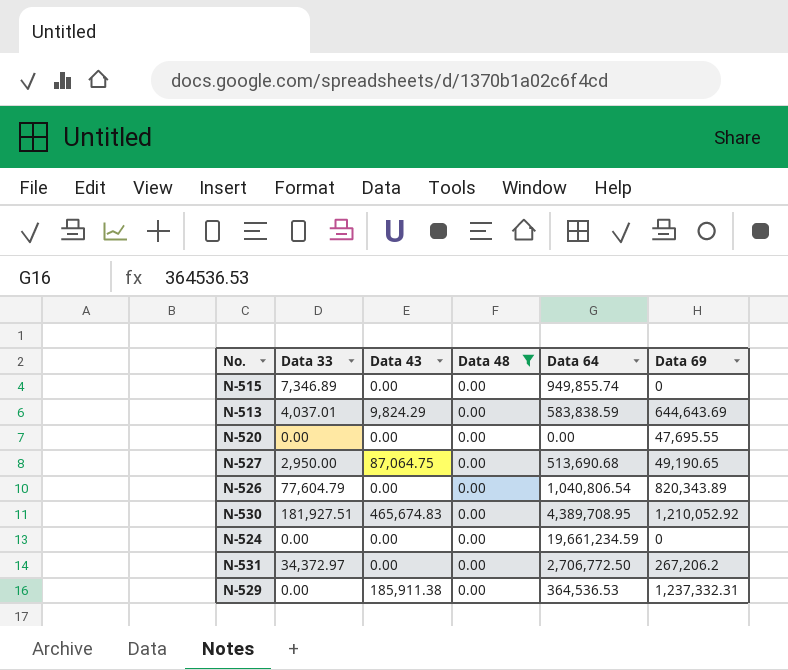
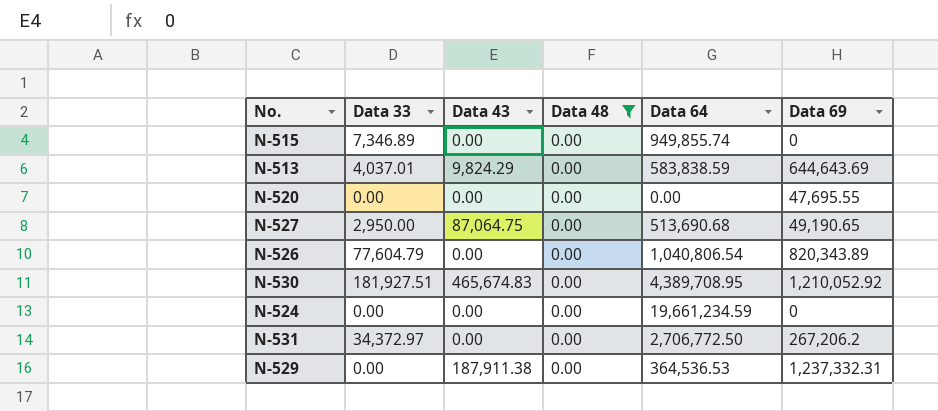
N-529 | Data 43: 185,911.38 -> 187,911.38

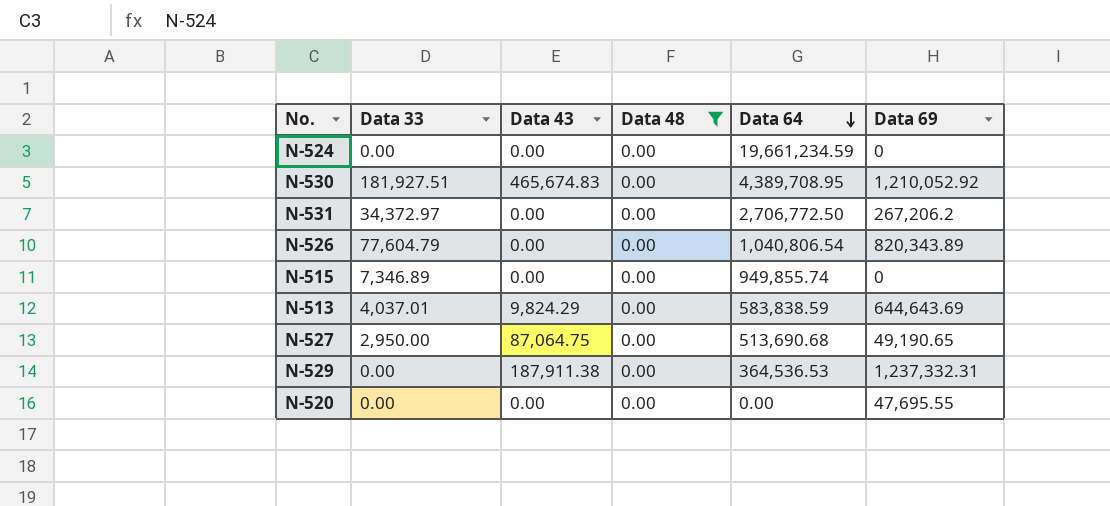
row order: none -> Data 64 descending

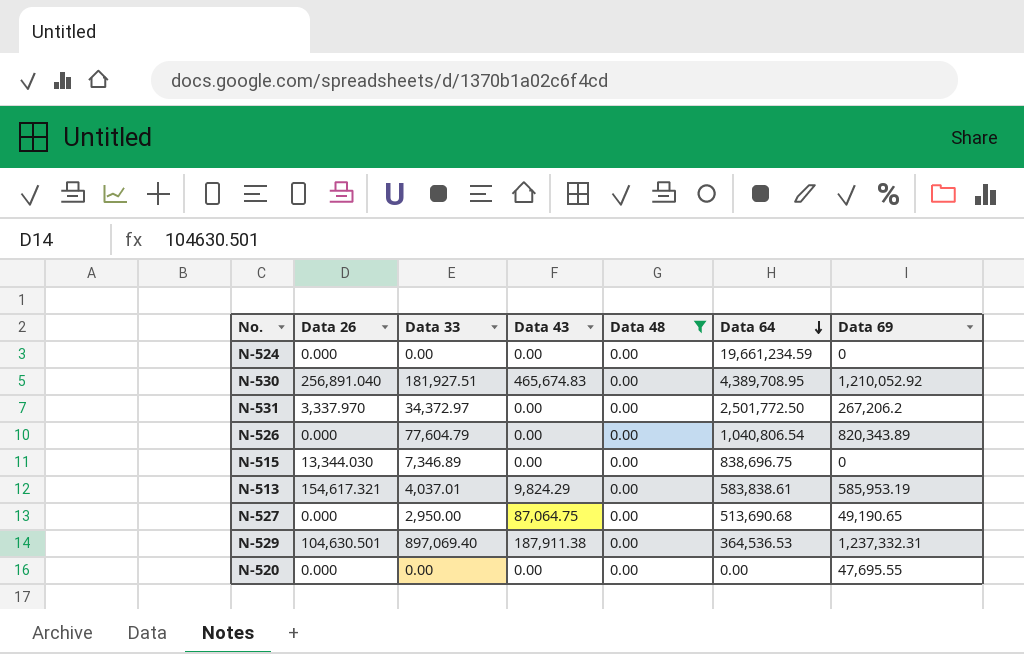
column Data 26 | position: none -> 2
N-531 | Data 64: 2,706,772.50 -> 2,501,772.50
N-515 | Data 64: 949,855.74 -> 838,696.75
N-513 | Data 64: 583,838.59 -> 583,838.61
N-513 | Data 69: 644,643.69 -> 585,953.19
N-529 | Data 33: 0.00 -> 897,069.40

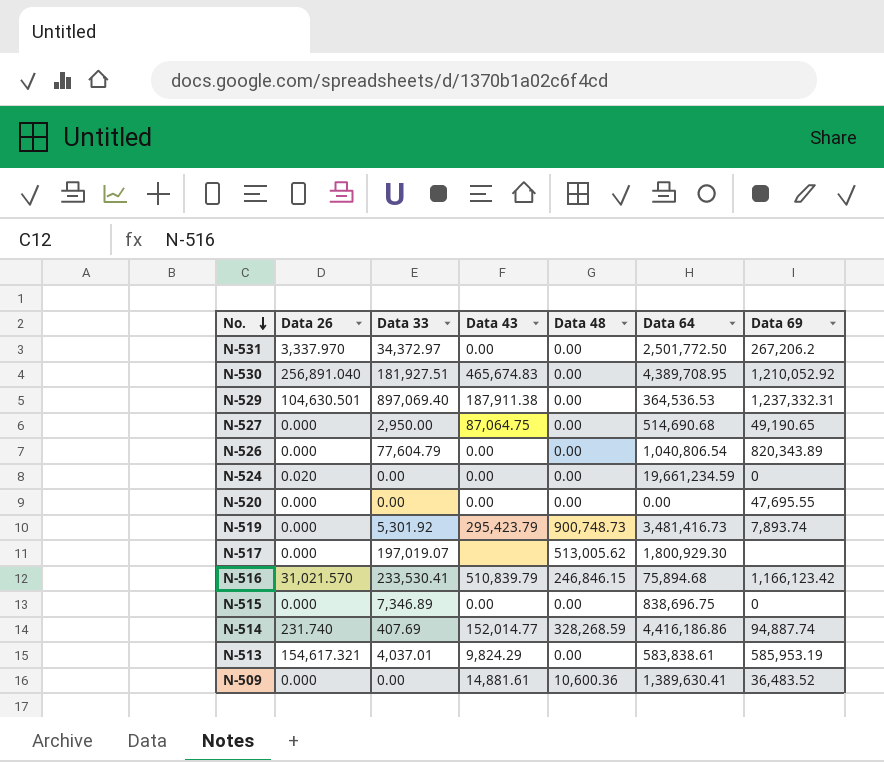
filter: Data 48 = 0.00 -> none
row order: Data 64 descending -> No. descending
N-527 | Data 64: 513,690.68 -> 514,690.68
N-524 | Data 26: 0.000 -> 0.020
N-515 | Data 26: 13,344.030 -> 0.000

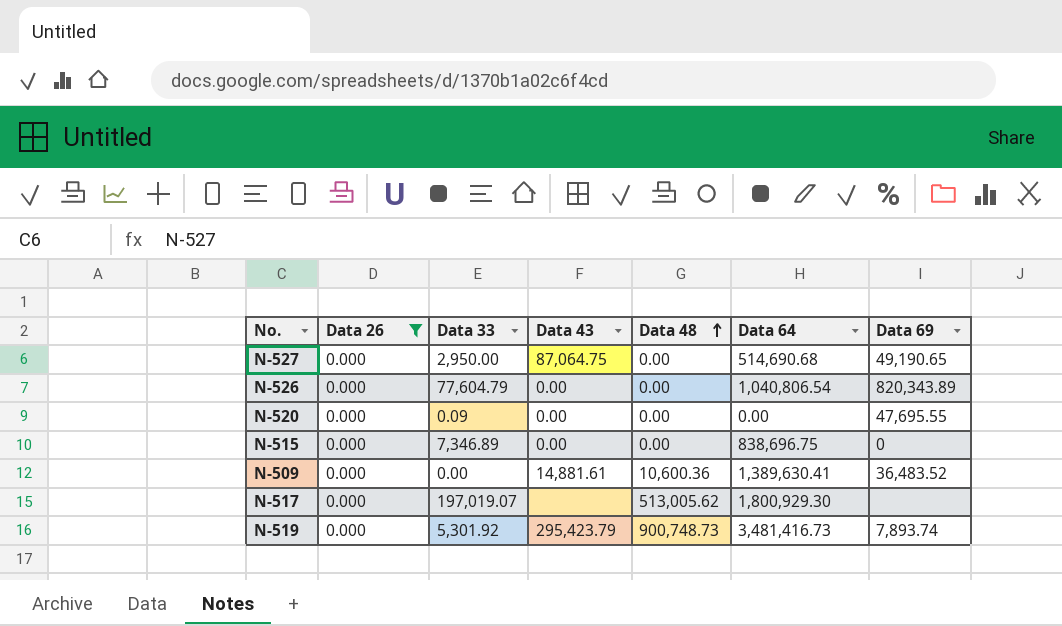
filter: none -> Data 26 = 0.000
row order: No. descending -> Data 48 ascending
N-520 | Data 33: 0.00 -> 0.09

